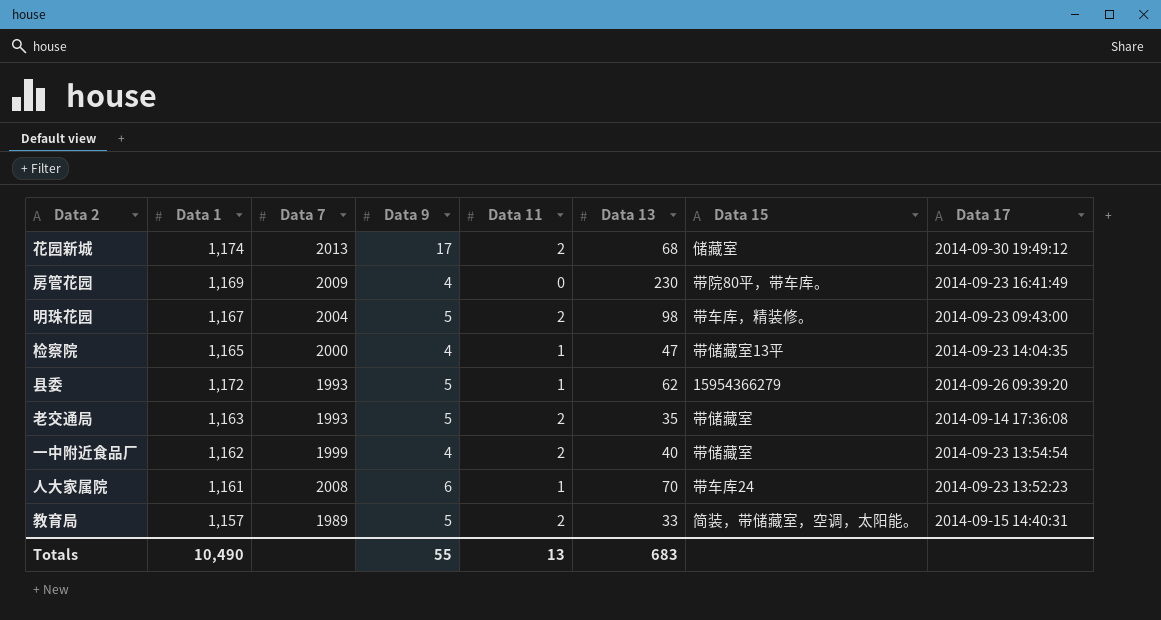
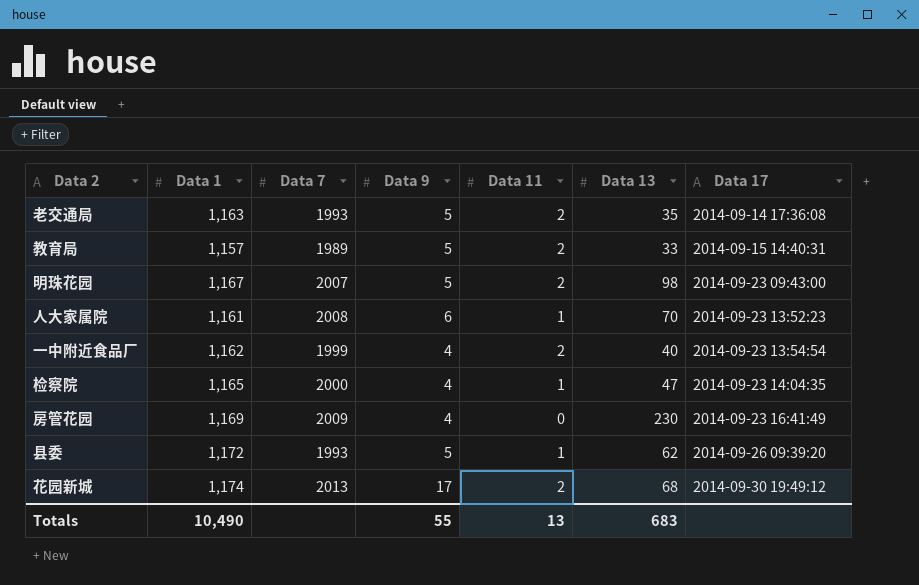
row order: none -> Data 17 ascending
column Data 15 | position: 7 -> none
明珠花园 | Data 7: 2004 -> 2007

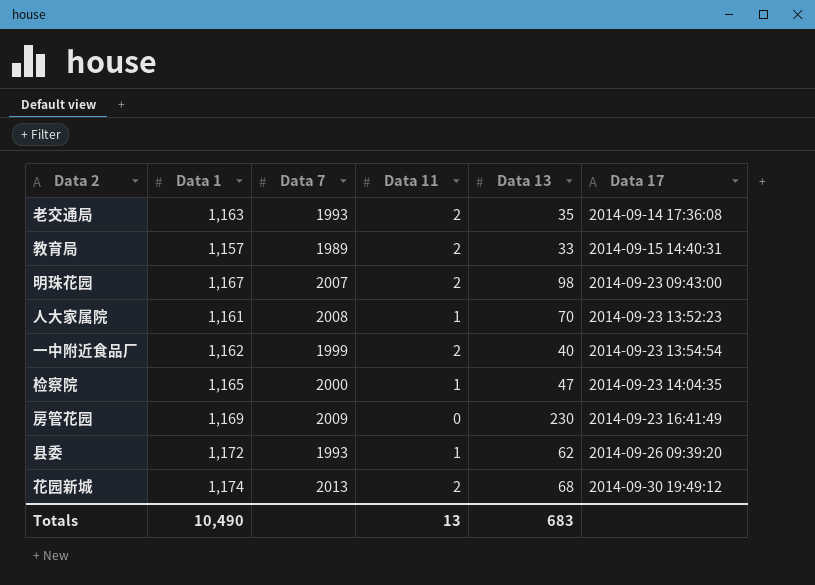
column Data 9 | position: 4 -> none

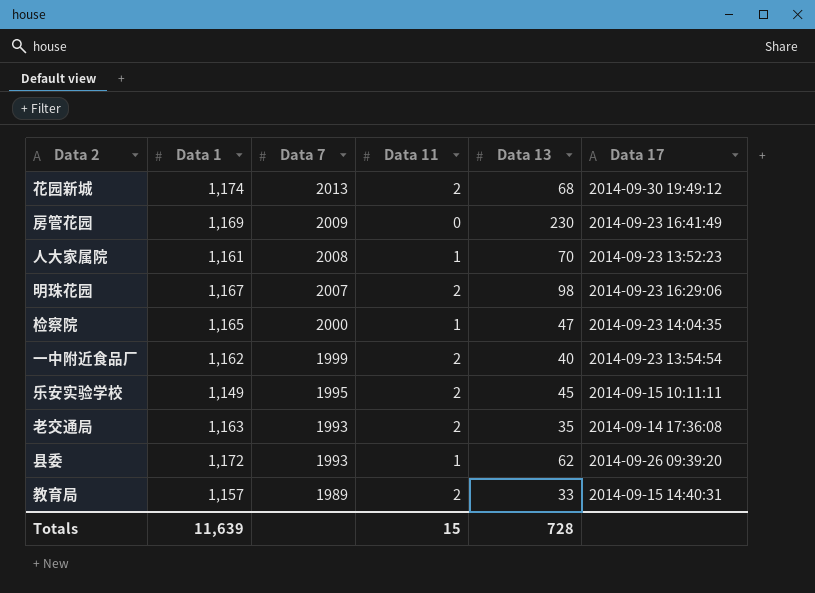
row order: Data 17 ascending -> Data 7 descending
明珠花园 | Data 17: 2014-09-23 09:43:00 -> 2014-09-23 16:29:06
row 乐安实验学校: none -> 1,149 | 1995 | 2 | 45 | 2014-09-15 10:11:11
Totals | Data 1: 10,490 -> 11,639
Totals | Data 11: 13 -> 15
Totals | Data 13: 683 -> 728

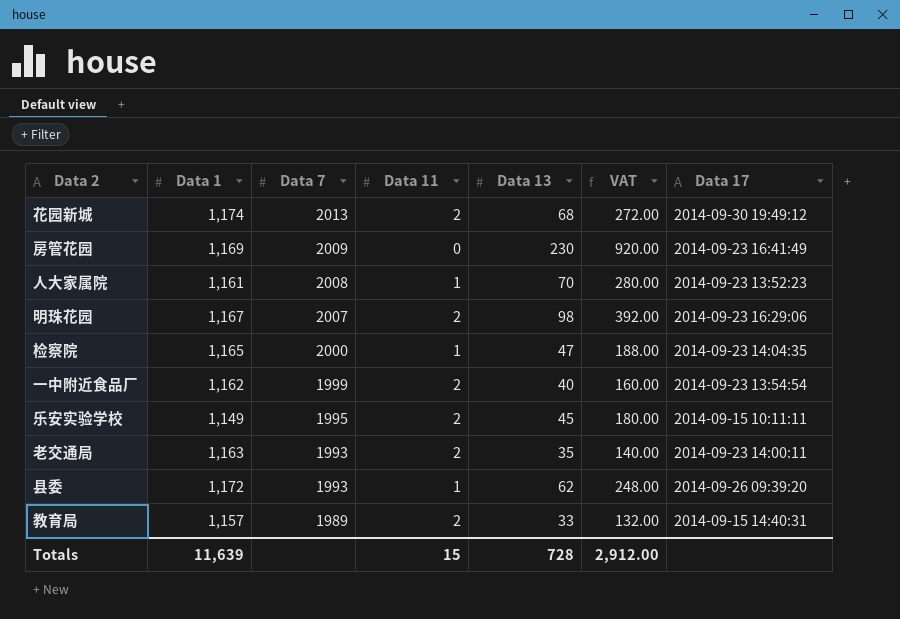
column VAT | formula: none -> [Data 13] * 4
老交通局 | Data 17: 2014-09-14 17:36:08 -> 2014-09-23 14:00:11

